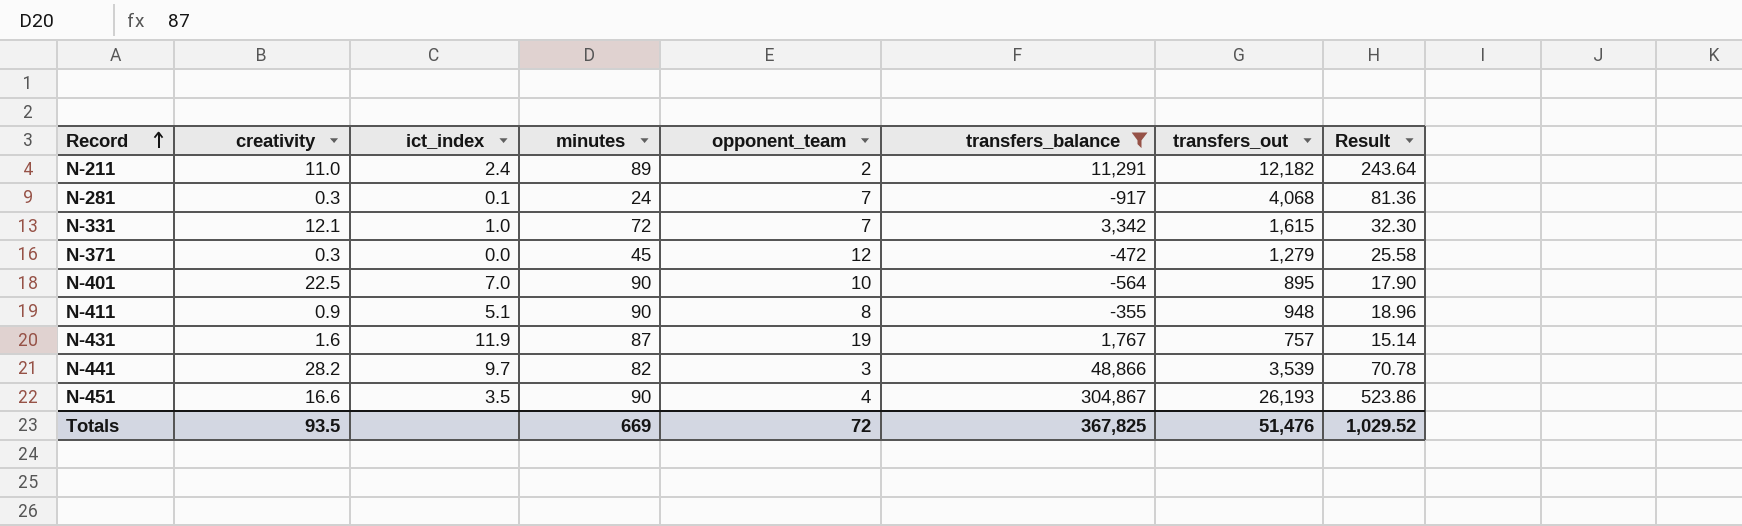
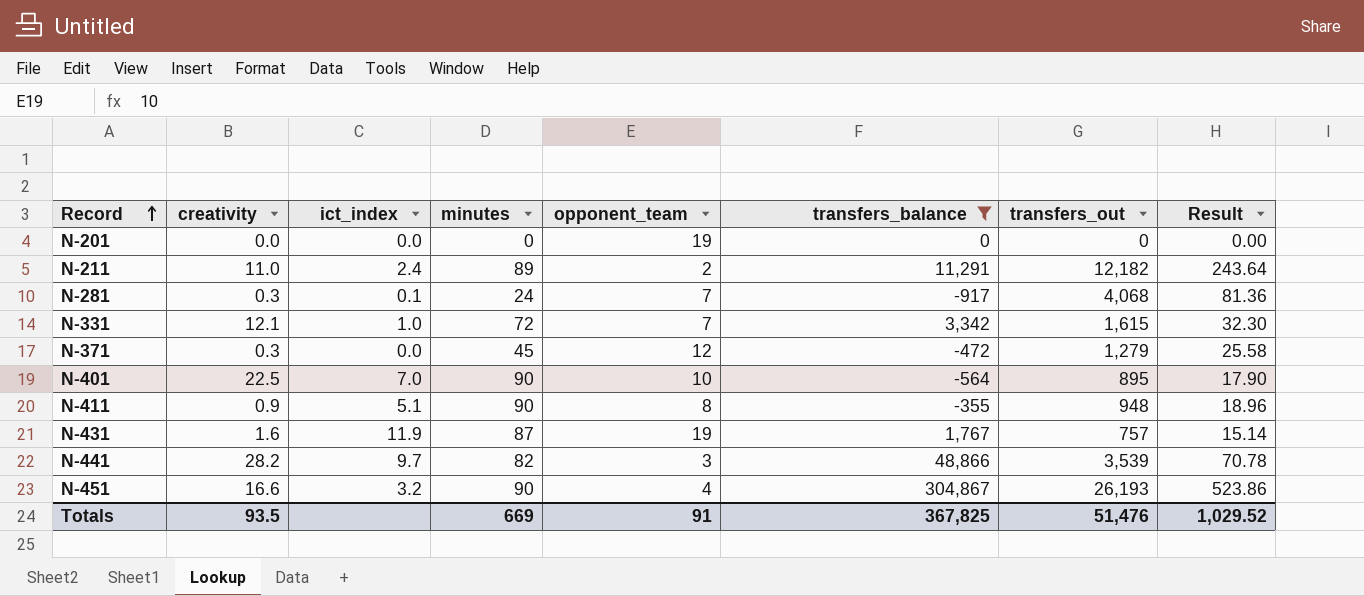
row N-201: none -> 0.0 | 0.0 | 0 | 19 | 0 | 0 | 0.00
N-451 | ict_index: 3.5 -> 3.2
Totals | opponent_team: 72 -> 91

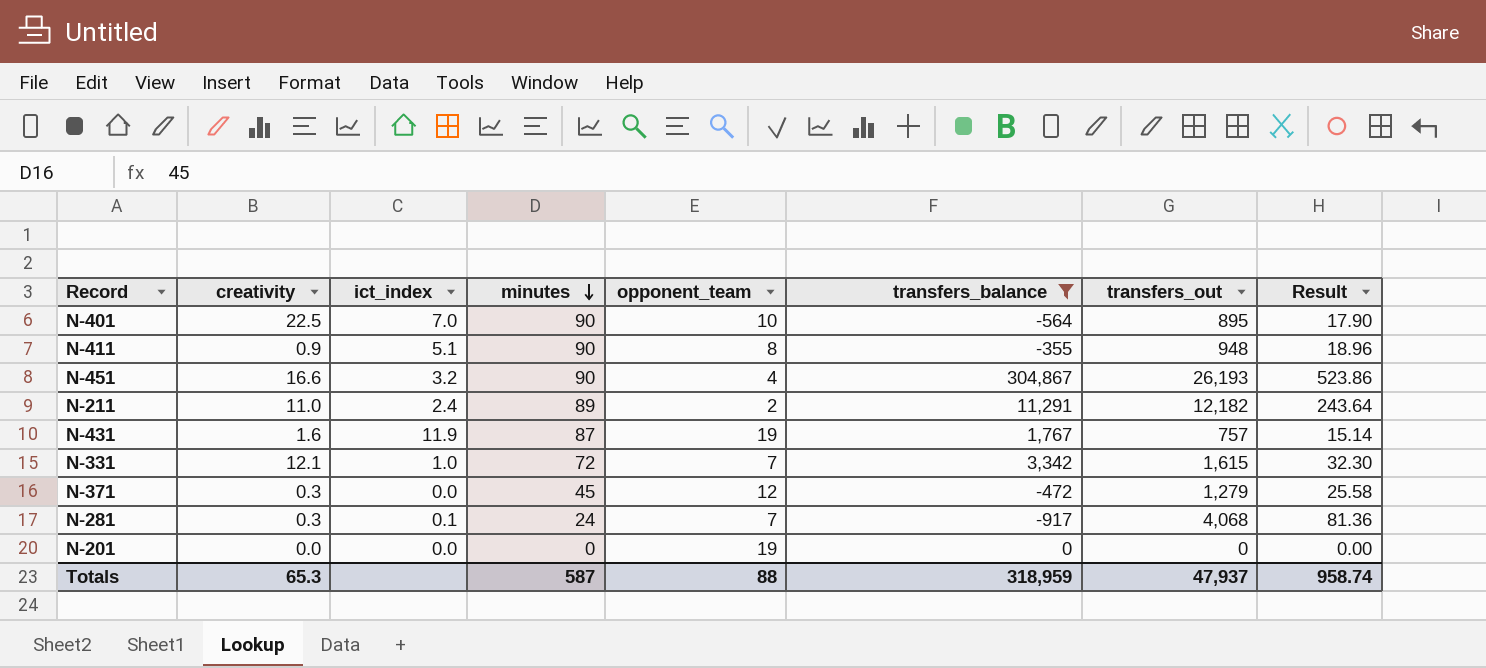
row order: Record ascending -> minutes descending
row N-441: 28.2 | 9.7 | 82 | 3 | 48,866 | 3,539 | 70.78 -> none
Totals | creativity: 93.5 -> 65.3
Totals | minutes: 669 -> 587
Totals | opponent_team: 91 -> 88
Totals | transfers_balance: 367,825 -> 318,959
Totals | transfers_out: 51,476 -> 47,937
Totals | Result: 1,029.52 -> 958.74

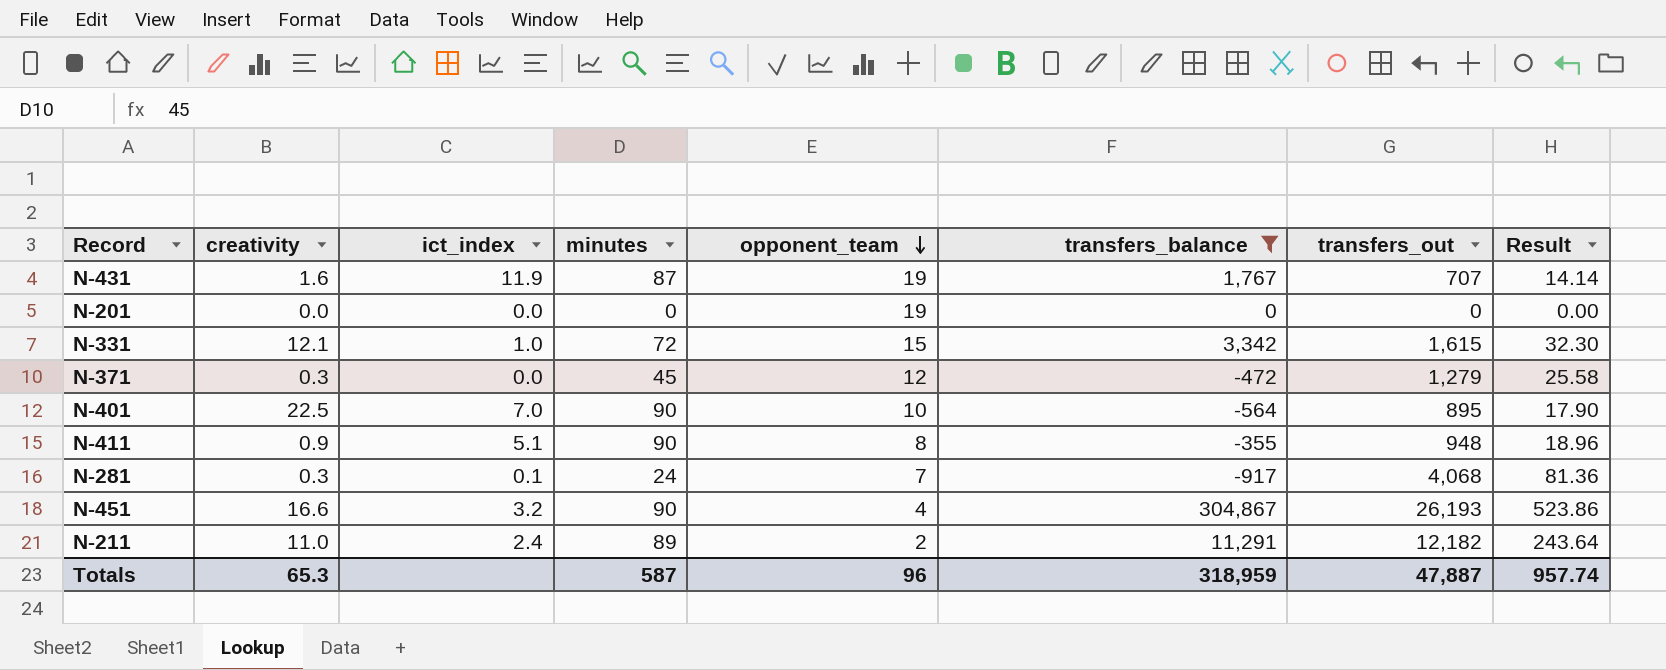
row order: minutes descending -> opponent_team descending
N-431 | transfers_out: 757 -> 707
N-431 | Result: 15.14 -> 14.14
N-331 | opponent_team: 7 -> 15
Totals | opponent_team: 88 -> 96
Totals | transfers_out: 47,937 -> 47,887
Totals | Result: 958.74 -> 957.74

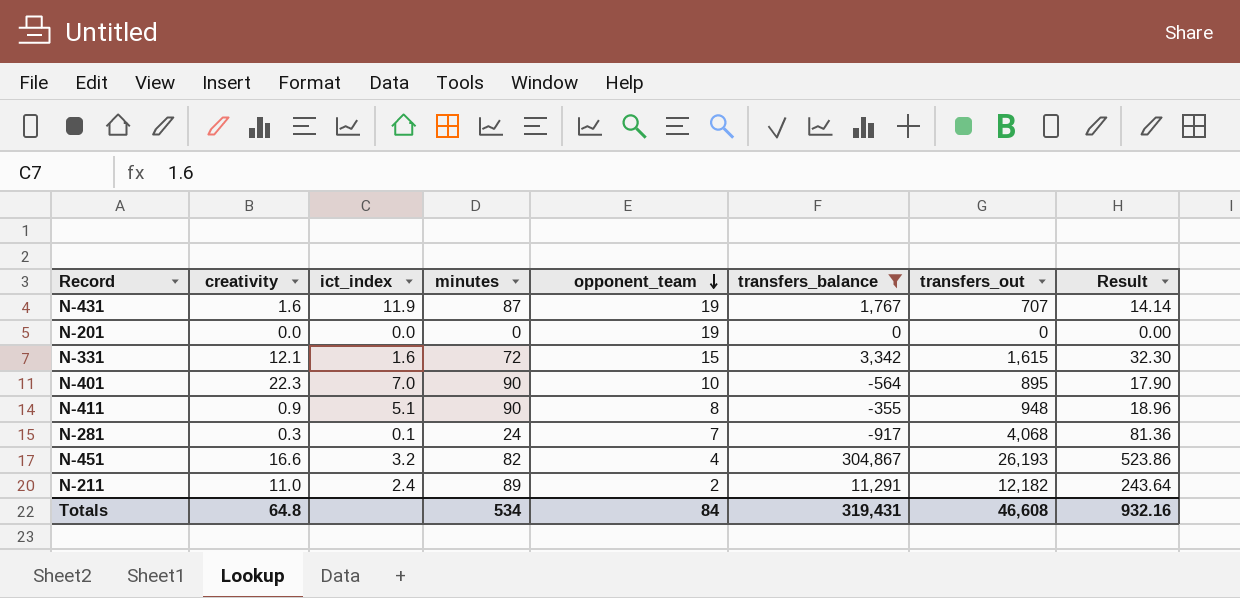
row N-371: 0.3 | 0.0 | 45 | 12 | -472 | 1,279 | 25.58 -> none
N-331 | ict_index: 1.0 -> 1.6
N-401 | creativity: 22.5 -> 22.3
N-451 | minutes: 90 -> 82
Totals | creativity: 65.3 -> 64.8
Totals | minutes: 587 -> 534
Totals | opponent_team: 96 -> 84
Totals | transfers_balance: 318,959 -> 319,431
Totals | transfers_out: 47,887 -> 46,608
Totals | Result: 957.74 -> 932.16

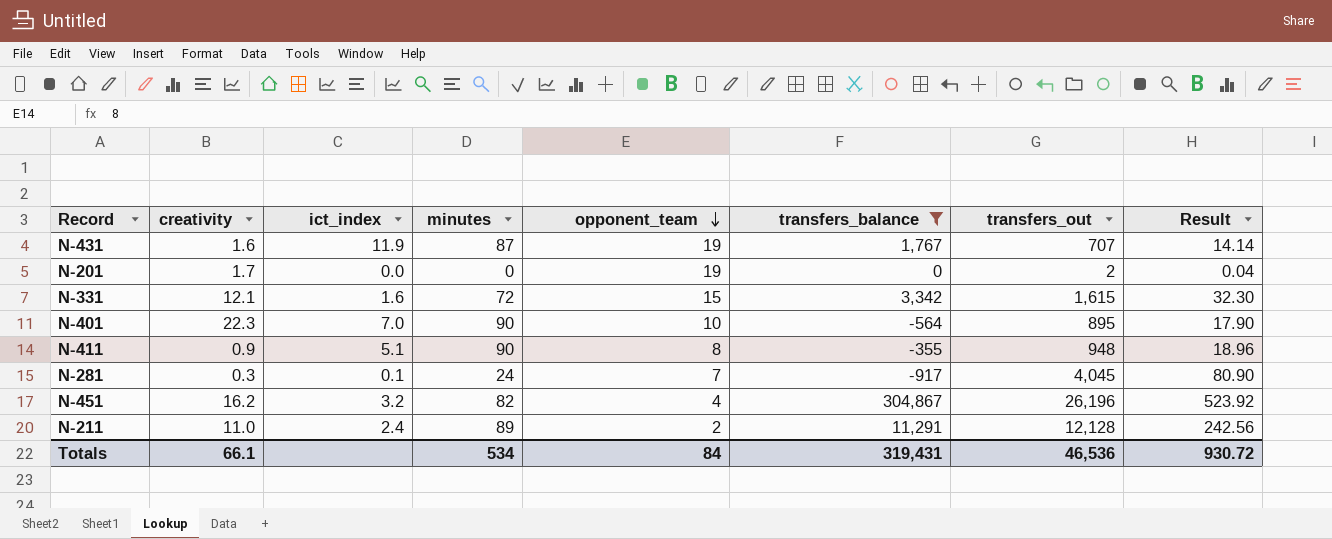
N-201 | creativity: 0.0 -> 1.7
N-201 | transfers_out: 0 -> 2
N-201 | Result: 0.00 -> 0.04
N-281 | transfers_out: 4,068 -> 4,045
N-281 | Result: 81.36 -> 80.90
N-451 | creativity: 16.6 -> 16.2
N-451 | transfers_out: 26,193 -> 26,196
N-451 | Result: 523.86 -> 523.92
N-211 | transfers_out: 12,182 -> 12,128
N-211 | Result: 243.64 -> 242.56
Totals | creativity: 64.8 -> 66.1
Totals | transfers_out: 46,608 -> 46,536
Totals | Result: 932.16 -> 930.72

